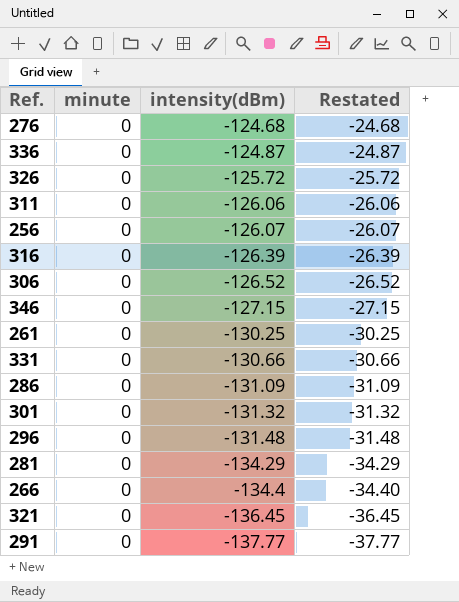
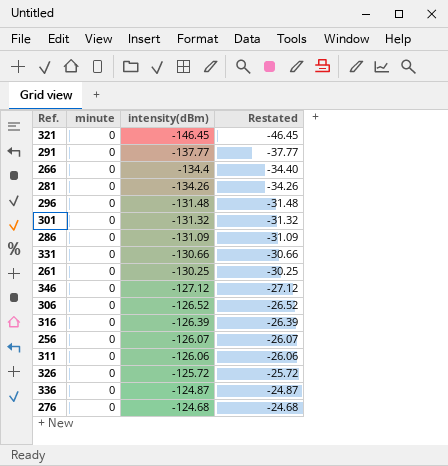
row order: intensity(dBm) descending -> intensity(dBm) ascending
321 | intensity(dBm): -136.45 -> -146.45
321 | Restated: -36.45 -> -46.45
281 | intensity(dBm): -134.29 -> -134.26
281 | Restated: -34.29 -> -34.26
346 | intensity(dBm): -127.15 -> -127.12
346 | Restated: -27.15 -> -27.12

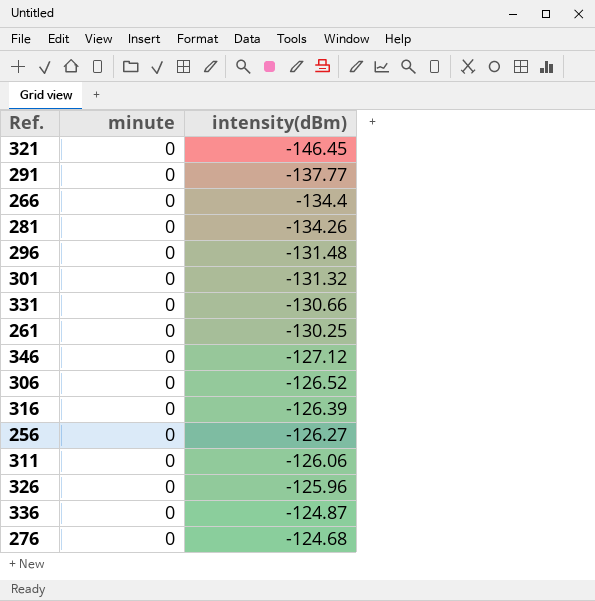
column Restated | formula: [intensity(dBm)] + 100 -> none
row 286: 0 | -131.09 | -31.09 -> none
256 | intensity(dBm): -126.07 -> -126.27
326 | intensity(dBm): -125.72 -> -125.96

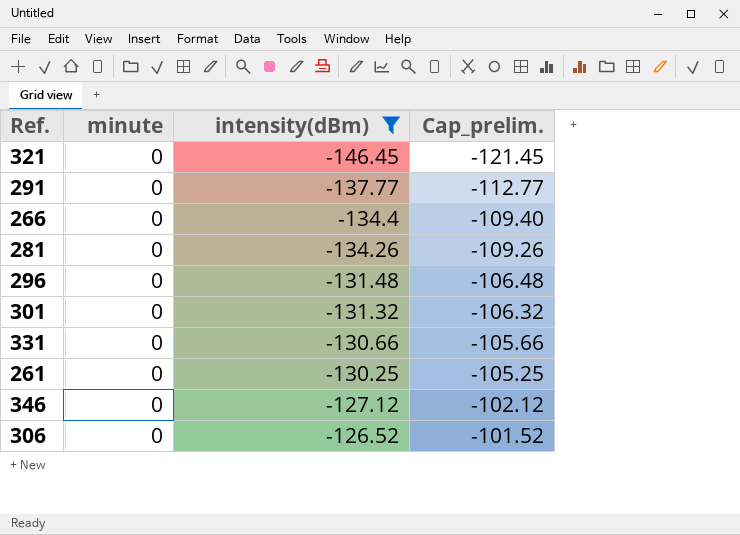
filter: none -> intensity(dBm) <= -126.52
column Cap_prelim. | formula: none -> [intensity(dBm)] + 25

